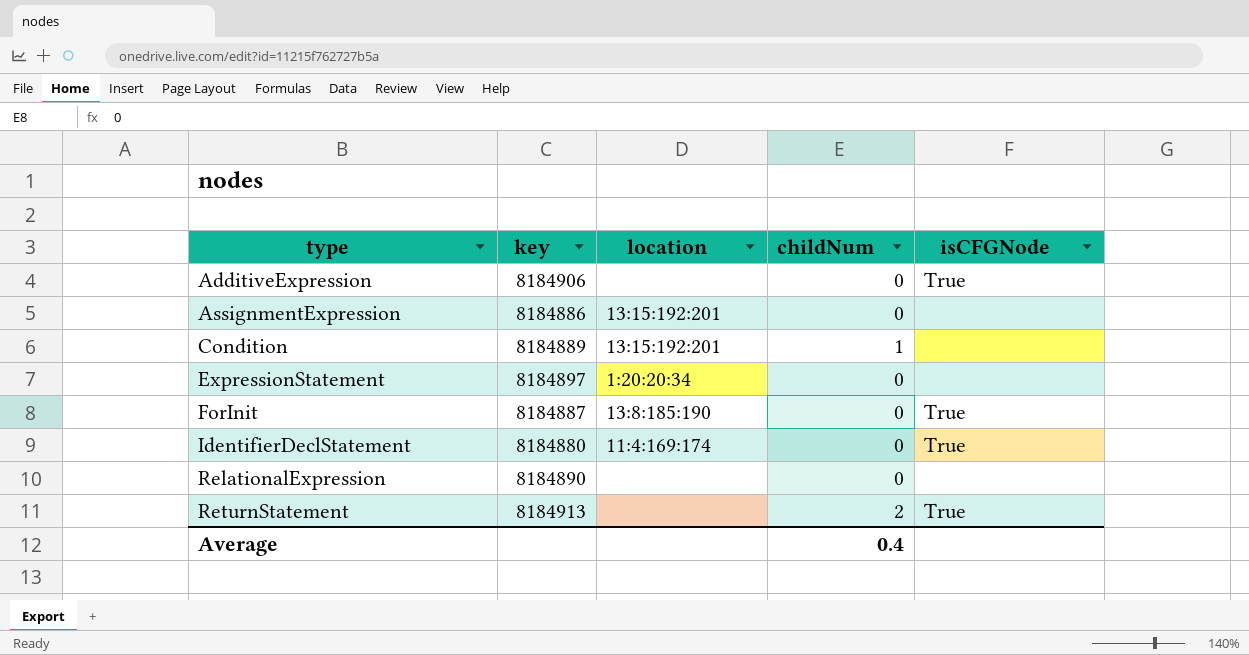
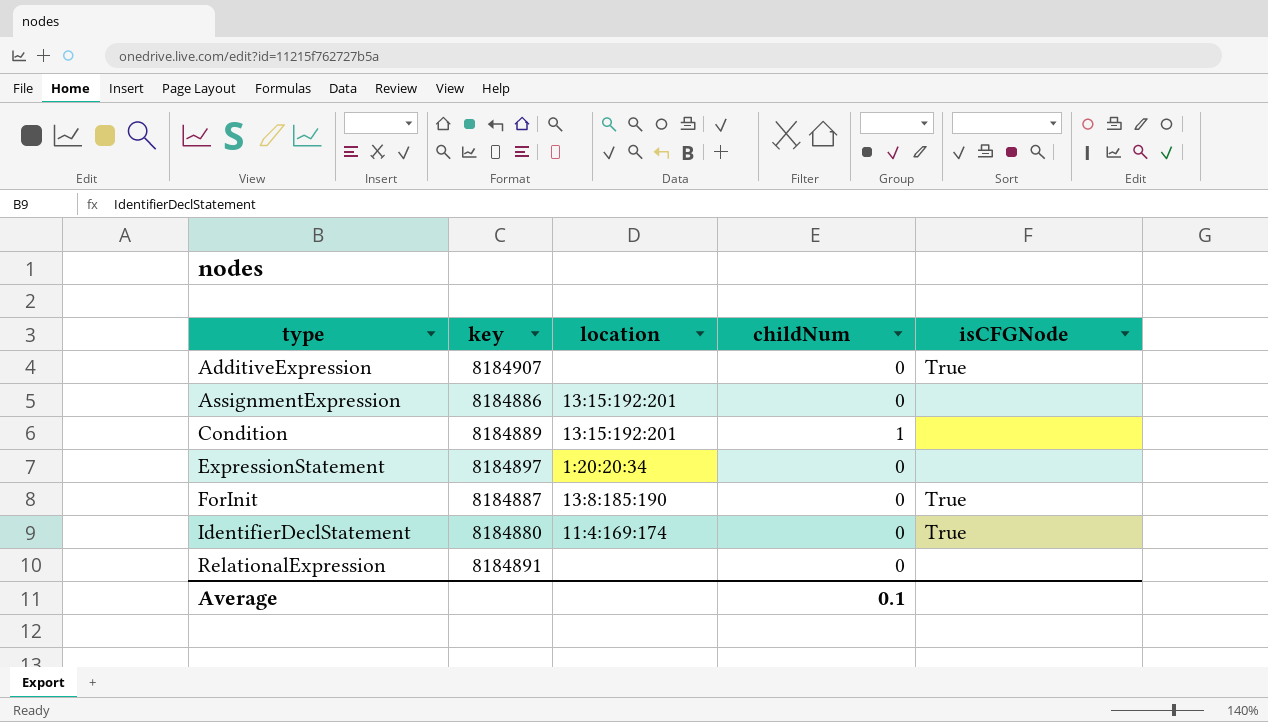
row ReturnStatement: 8184913 | none | 2 | True -> none
AdditiveExpression | key: 8184906 -> 8184907
RelationalExpression | key: 8184890 -> 8184891
Average | childNum: 0.4 -> 0.1

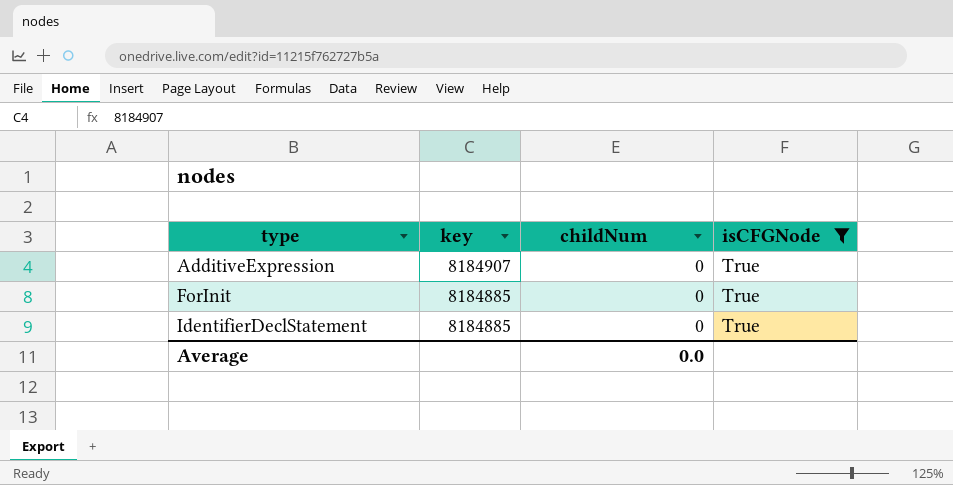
filter: none -> isCFGNode = True
column location | position: 3 -> none
ForInit | key: 8184887 -> 8184885
IdentifierDeclStatement | key: 8184880 -> 8184885
Average | childNum: 0.1 -> 0.0

